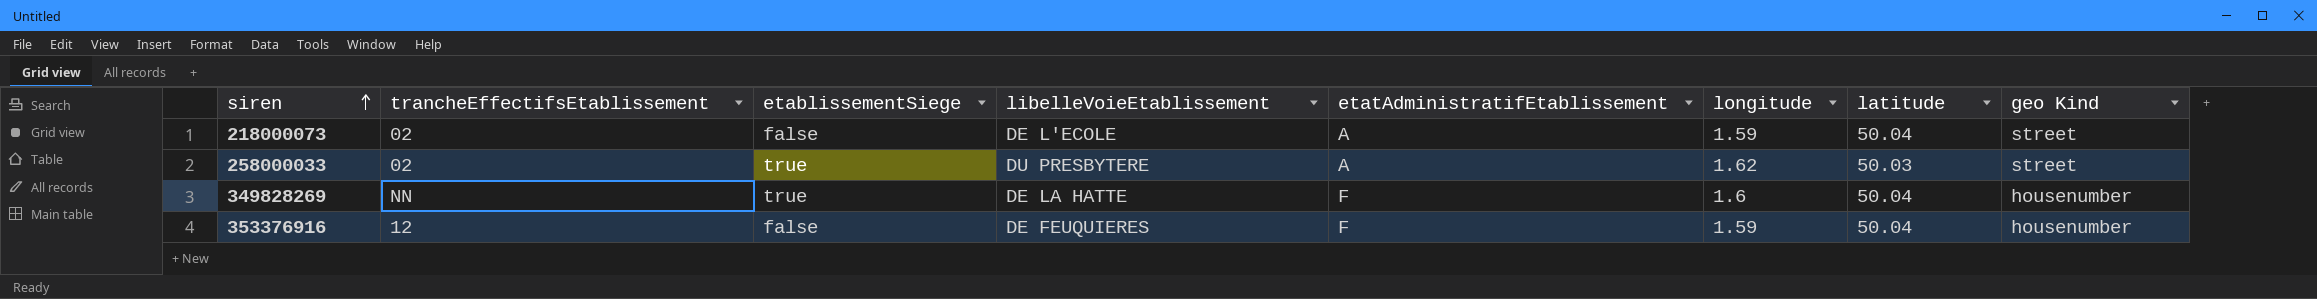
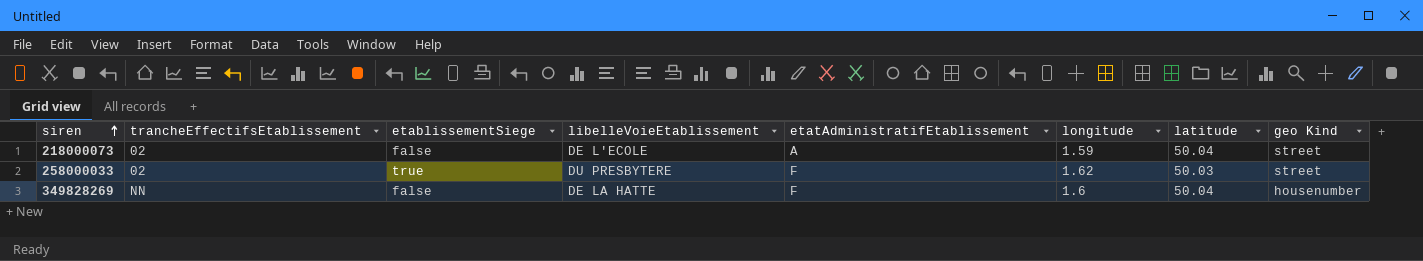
row 353376916: 12 | false | DE FEUQUIERES | F | 1.59 | 50.04 | housenumber -> none
258000033 | etatAdministratifEtablissement: A -> F
349828269 | etablissementSiege: true -> false

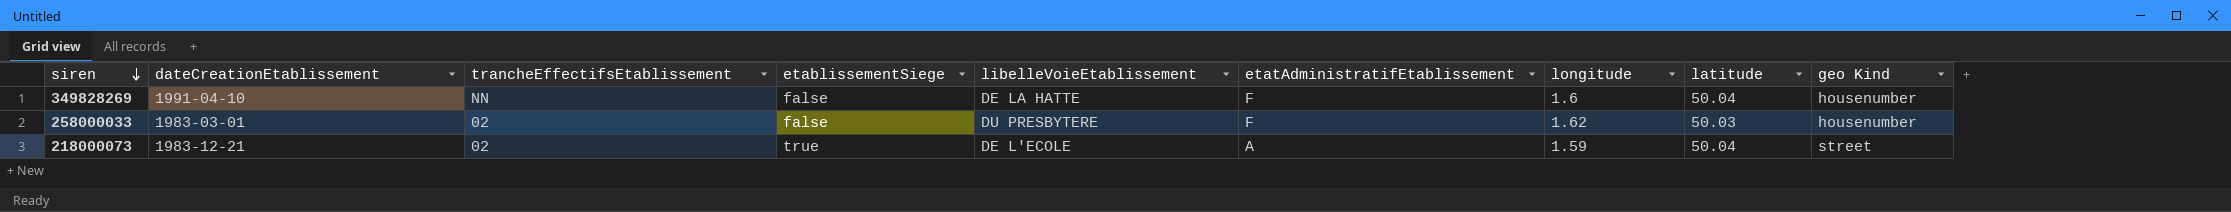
row order: siren ascending -> siren descending
column dateCreationEtablissement | position: none -> 2
258000033 | etablissementSiege: true -> false
258000033 | geo Kind: street -> housenumber
218000073 | etablissementSiege: false -> true

